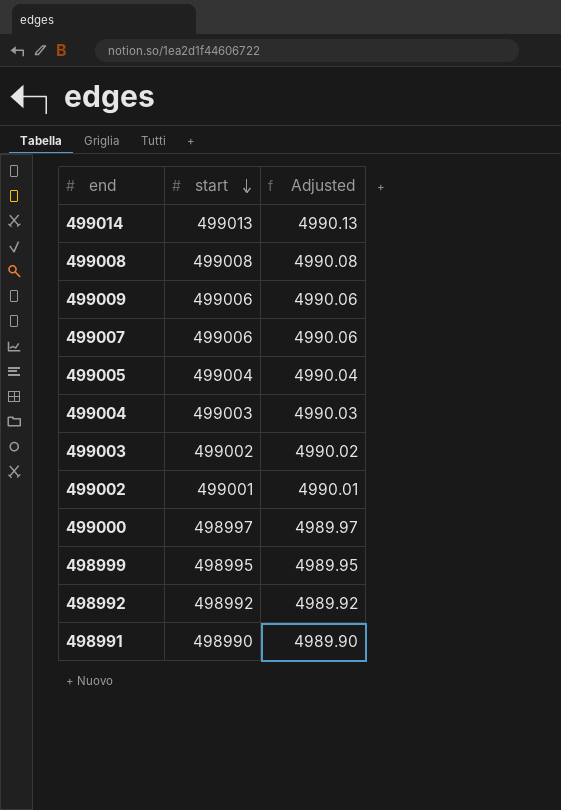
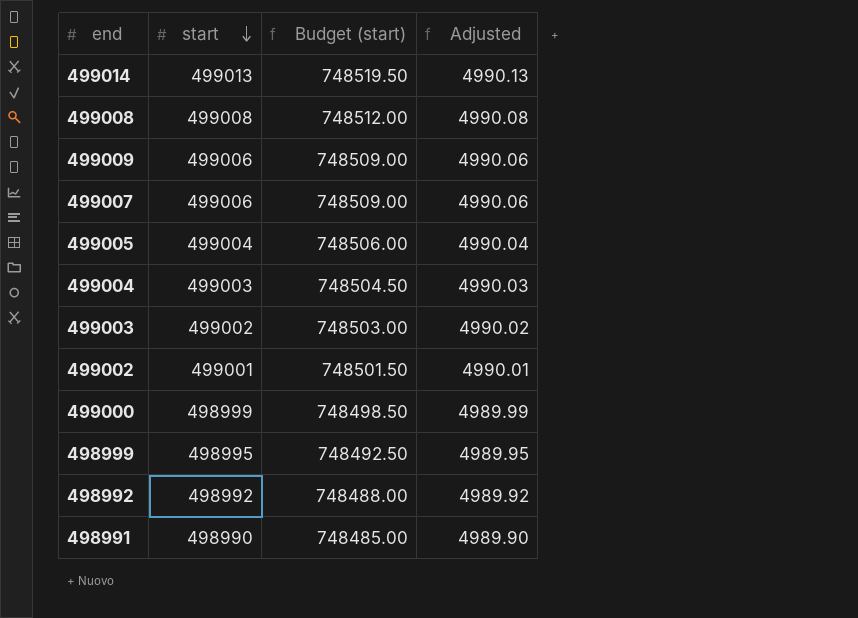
column Budget (start) | formula: none -> [start] * 1.5
499000 | start: 498997 -> 498999
499000 | Adjusted: 4989.97 -> 4989.99

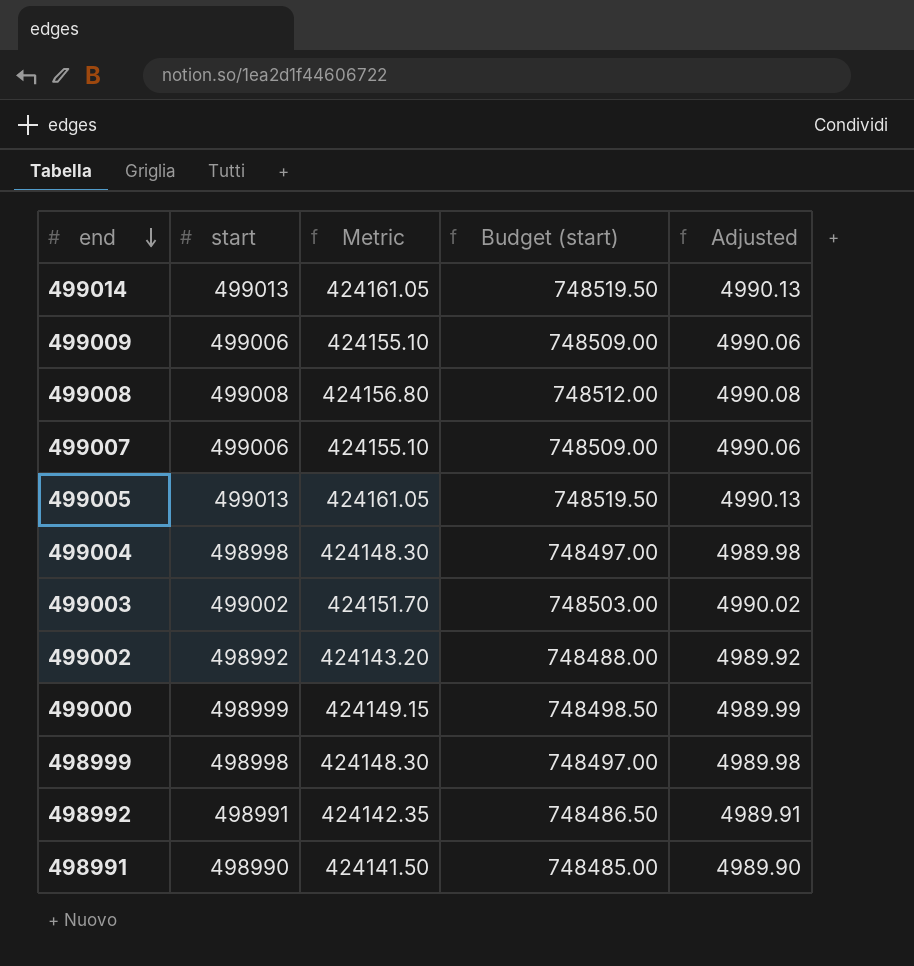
row order: start descending -> end descending
column Metric | formula: none -> [start] * 0.85
499005 | start: 499004 -> 499013
499005 | Budget (start): 748506.00 -> 748519.50
499005 | Adjusted: 4990.04 -> 4990.13
499004 | start: 499003 -> 498998
499004 | Budget (start): 748504.50 -> 748497.00
499004 | Adjusted: 4990.03 -> 4989.98
499002 | start: 499001 -> 498992
499002 | Budget (start): 748501.50 -> 748488.00
499002 | Adjusted: 4990.01 -> 4989.92
498999 | start: 498995 -> 498998
498999 | Budget (start): 748492.50 -> 748497.00
498999 | Adjusted: 4989.95 -> 4989.98
498992 | start: 498992 -> 498991
498992 | Budget (start): 748488.00 -> 748486.50
498992 | Adjusted: 4989.92 -> 4989.91

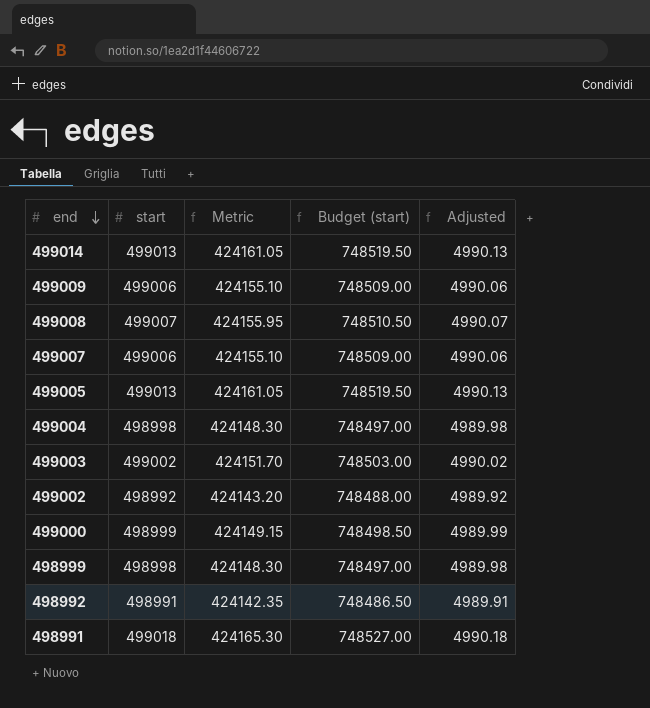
499008 | start: 499008 -> 499007
499008 | Metric: 424156.80 -> 424155.95
499008 | Budget (start): 748512.00 -> 748510.50
499008 | Adjusted: 4990.08 -> 4990.07
498991 | start: 498990 -> 499018
498991 | Metric: 424141.50 -> 424165.30
498991 | Budget (start): 748485.00 -> 748527.00
498991 | Adjusted: 4989.90 -> 4990.18

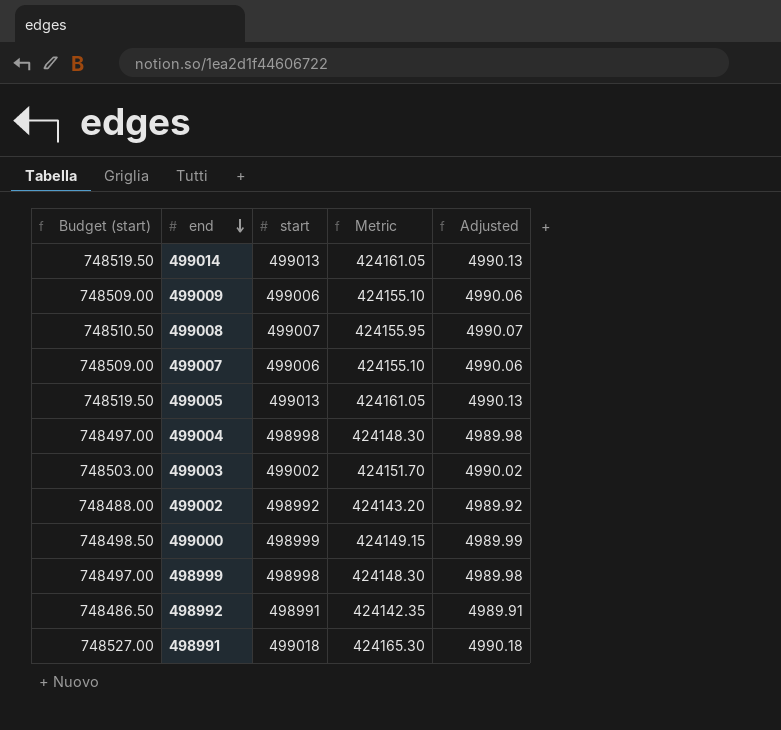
column Budget (start) | position: 4 -> 1

